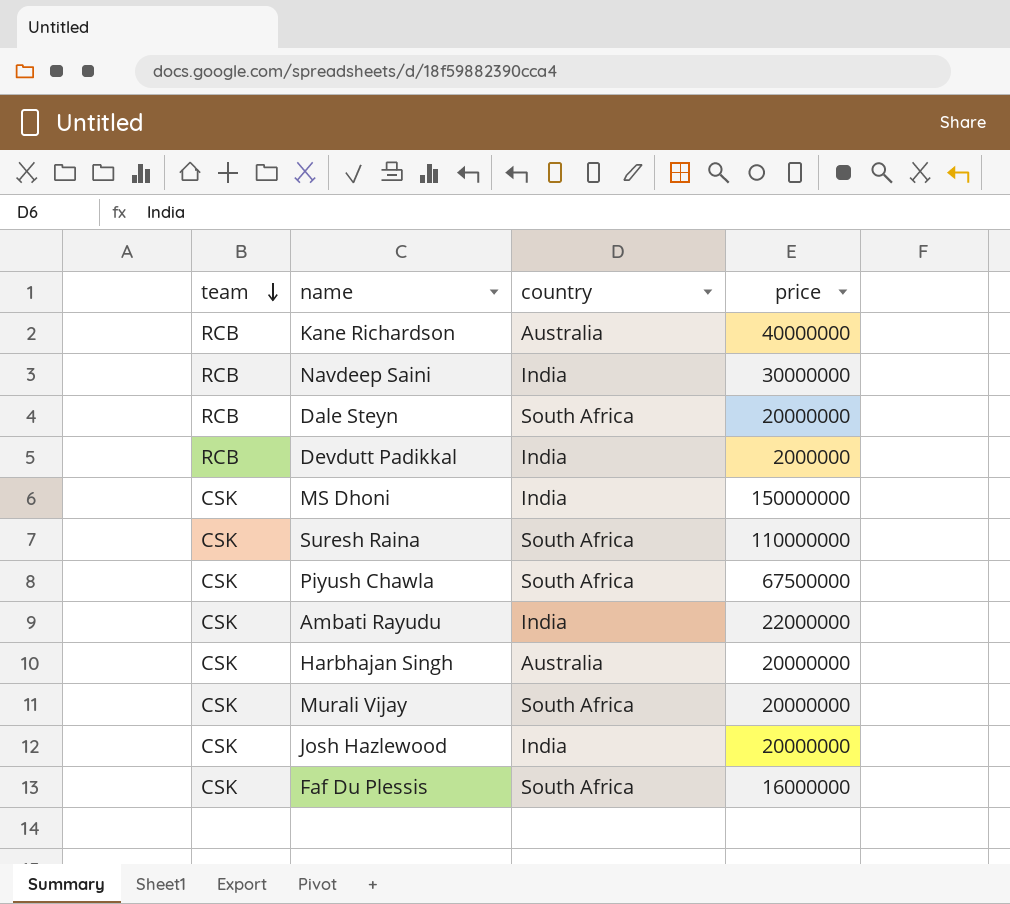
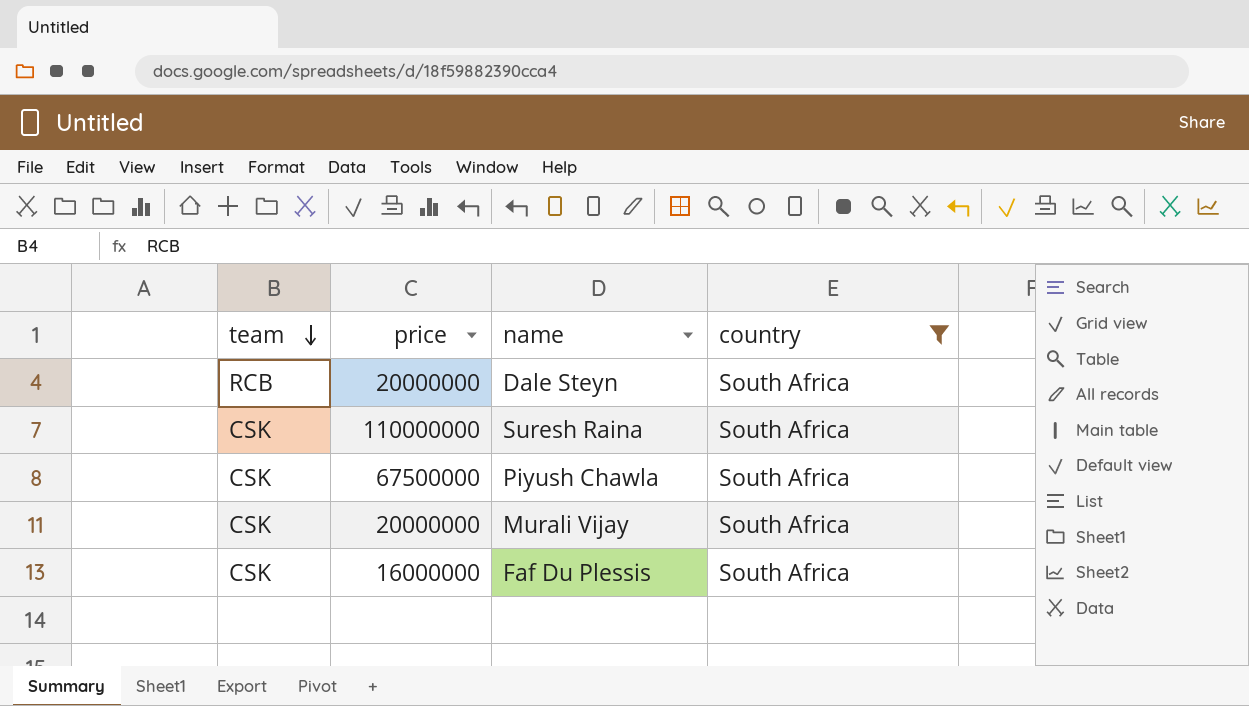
filter: none -> country = South Africa
column price | position: 4 -> 2

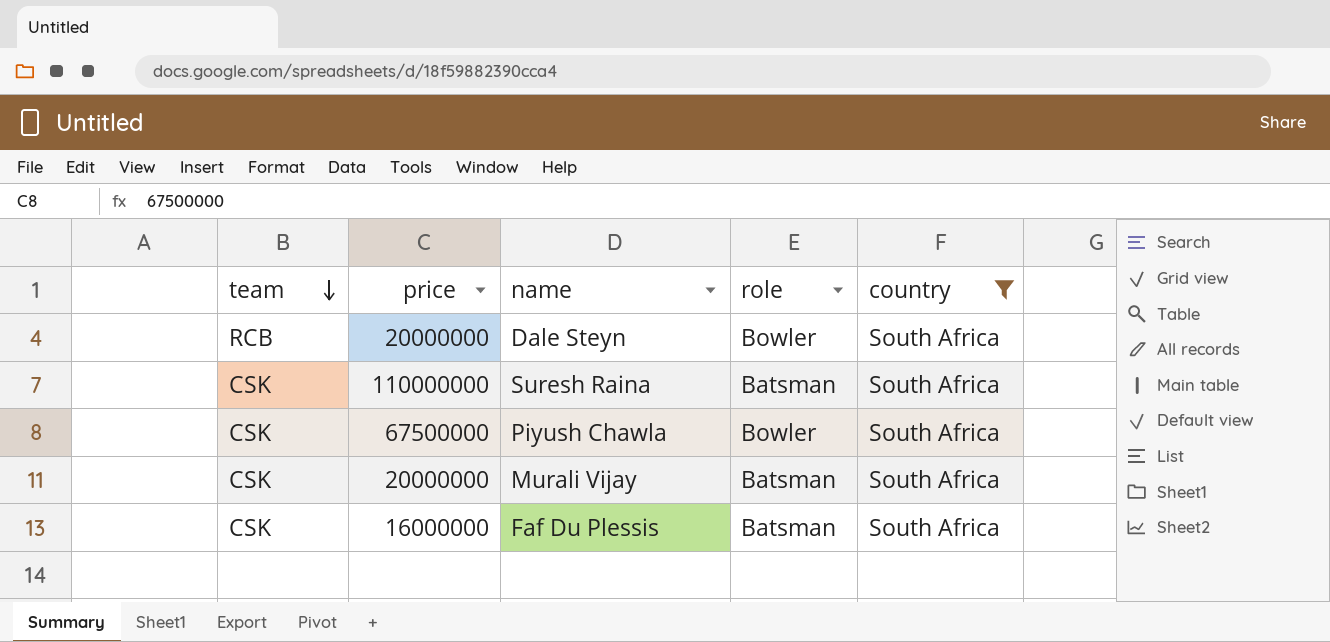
column role | position: none -> 4

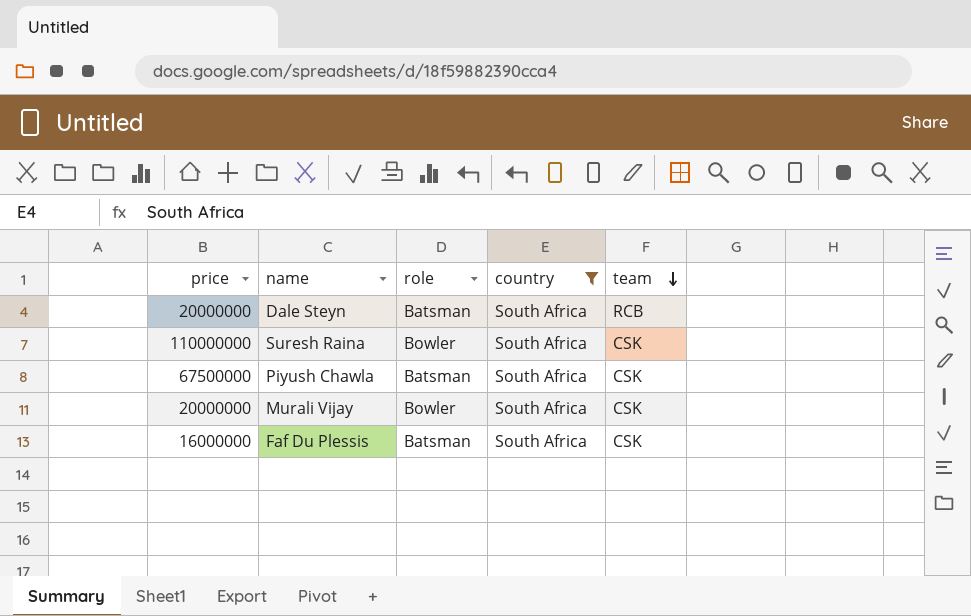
column team | position: 1 -> 5
Dale Steyn | role: Bowler -> Batsman
Suresh Raina | role: Batsman -> Bowler
Piyush Chawla | role: Bowler -> Batsman
Murali Vijay | role: Batsman -> Bowler

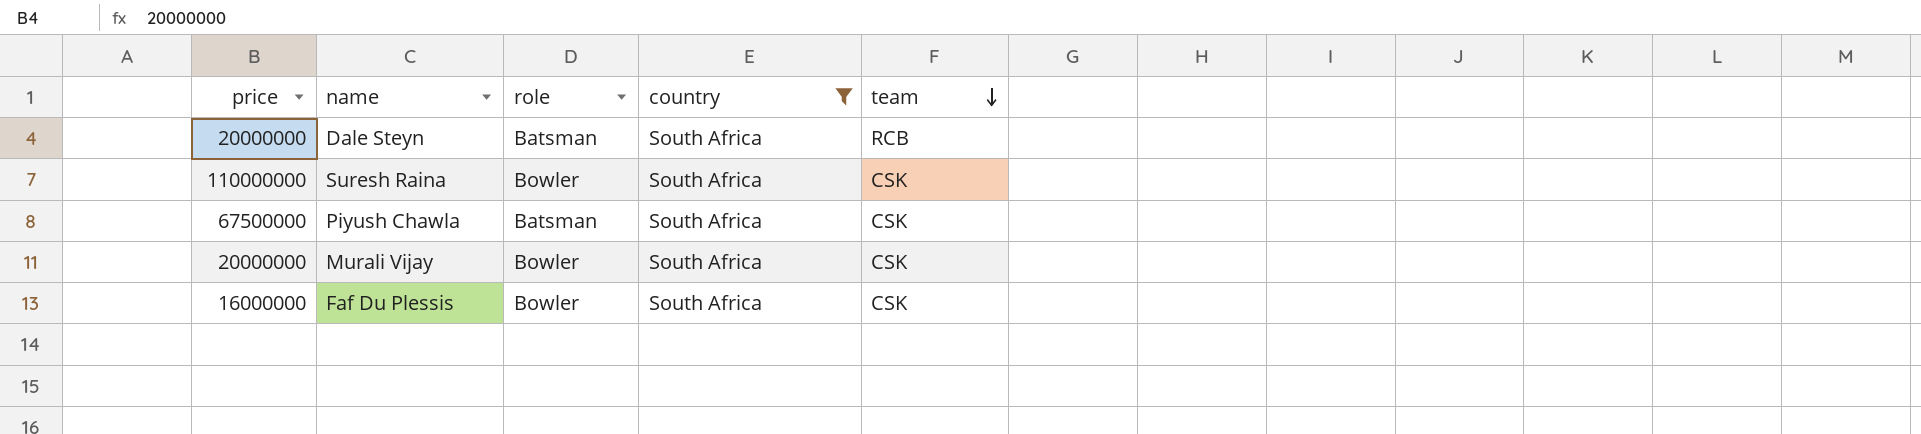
Faf Du Plessis | role: Batsman -> Bowler

